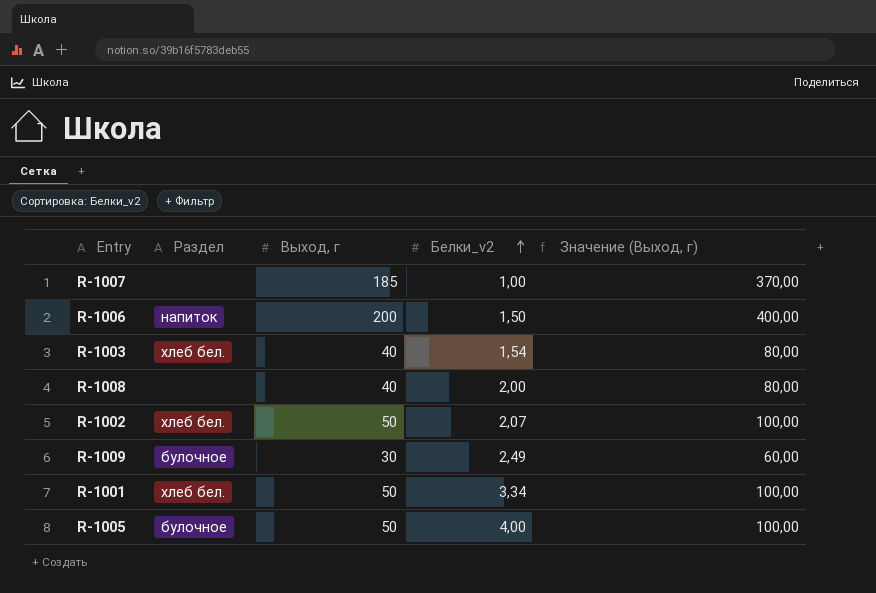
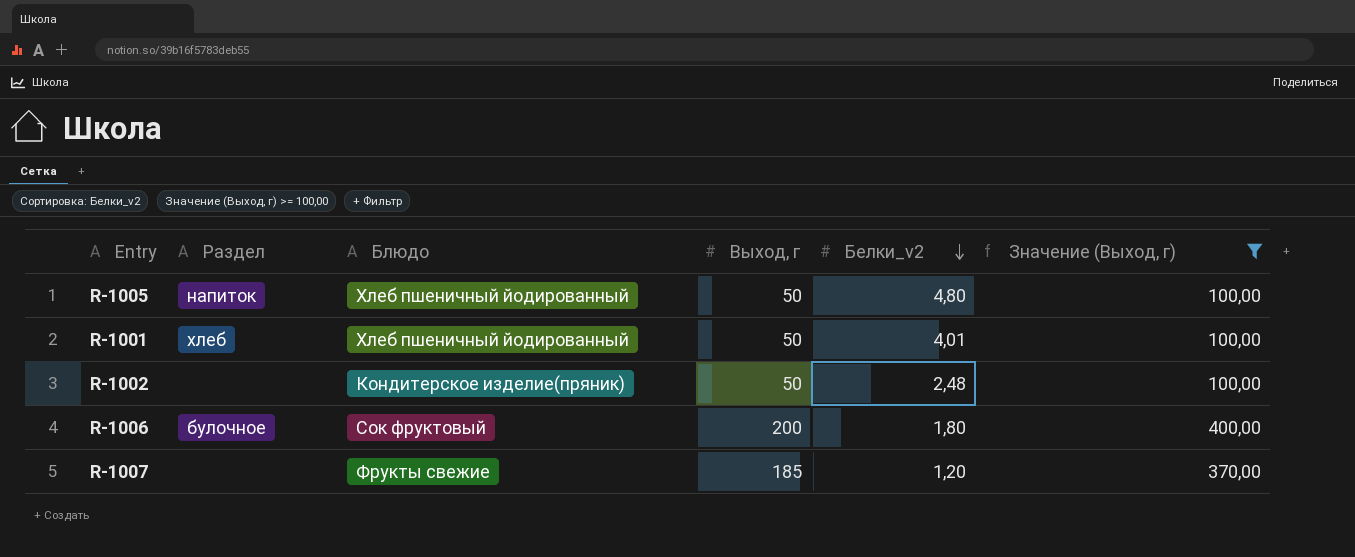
filter: none -> Значение (Выход, г) >= 100,00
row order: Белки_v2 ascending -> Белки_v2 descending
column Блюдо | position: none -> 3
R-1005 | Раздел: булочное -> напиток
R-1005 | Белки_v2: 4,00 -> 4,80
R-1001 | Раздел: хлеб бел. -> хлеб
R-1001 | Белки_v2: 3,34 -> 4,01
R-1002 | Раздел: хлеб бел. -> none
R-1002 | Белки_v2: 2,07 -> 2,48
R-1006 | Раздел: напиток -> булочное
R-1006 | Белки_v2: 1,50 -> 1,80
R-1007 | Белки_v2: 1,00 -> 1,20

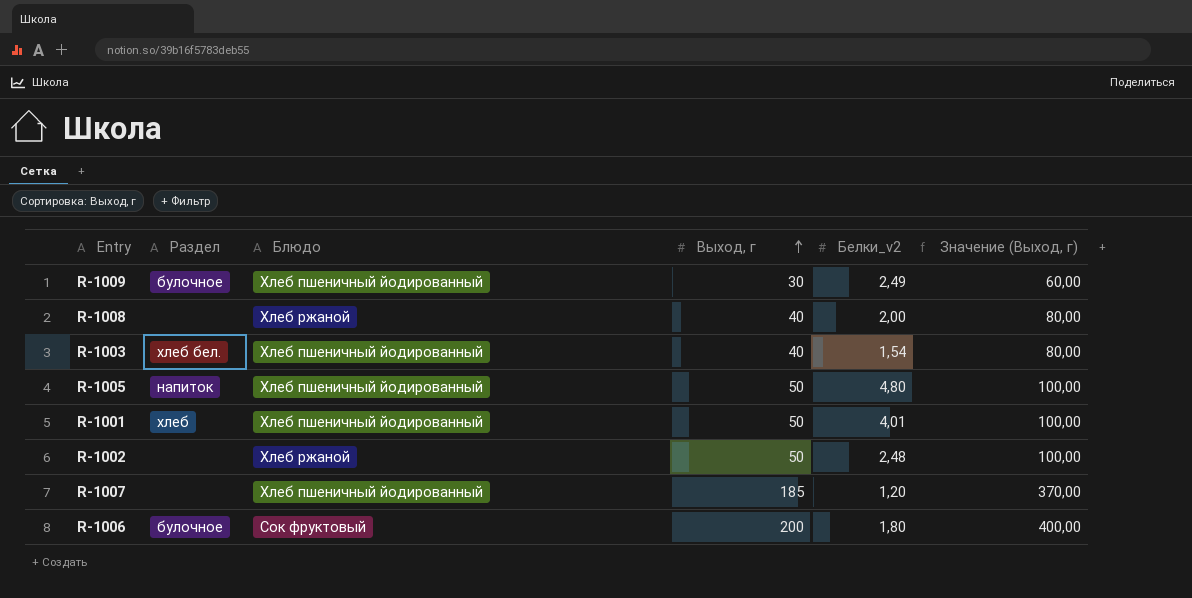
filter: Значение (Выход, г) >= 100,00 -> none
row order: Белки_v2 descending -> Выход, г ascending
R-1002 | Блюдо: Кондитерское изделие(пряник) -> Хлеб ржаной
R-1007 | Блюдо: Фрукты свежие -> Хлеб пшеничный йодированный

